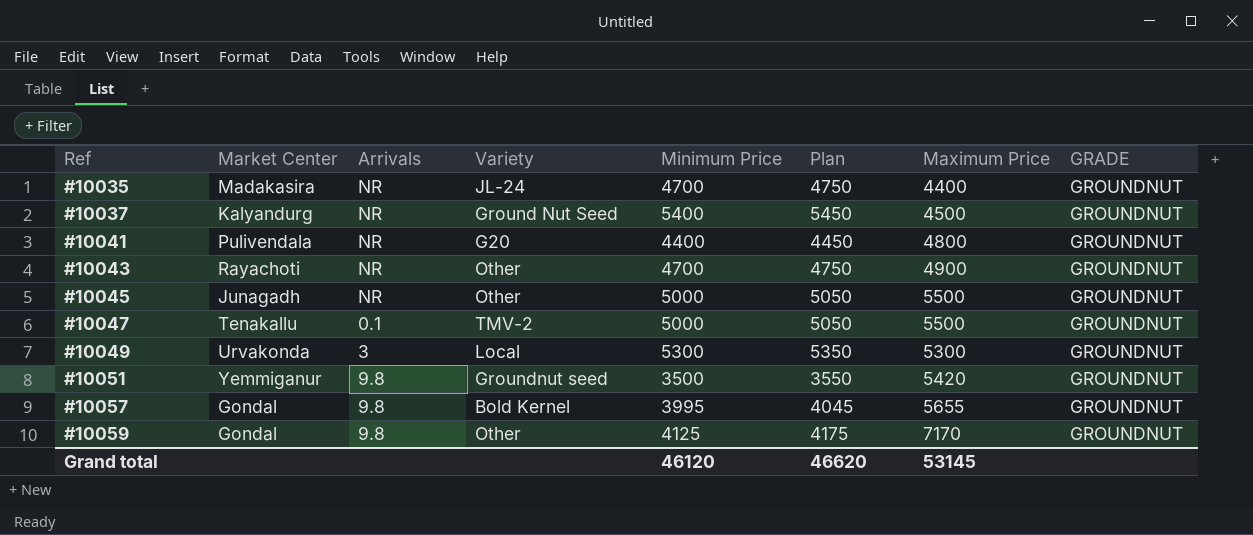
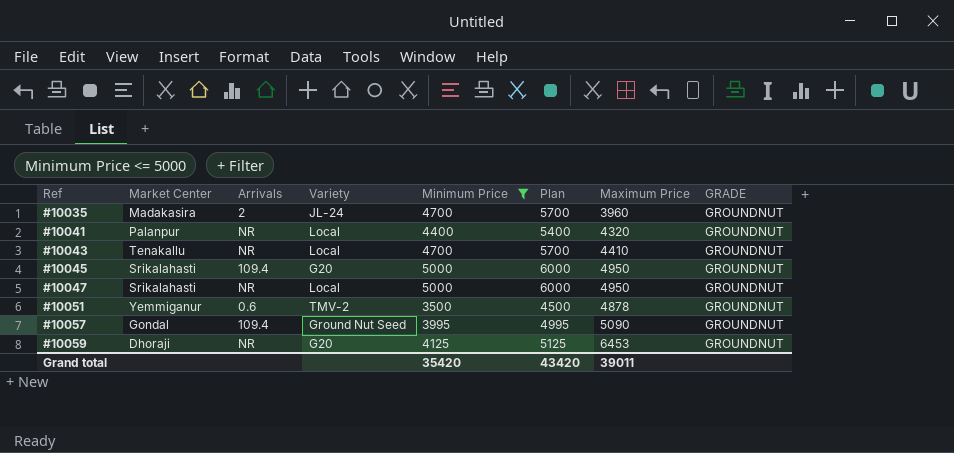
filter: none -> Minimum Price <= 5000
column Plan | formula: [Minimum Price] + 50 -> [Minimum Price] + 1000
#10035 | Arrivals: NR -> 2
#10035 | Maximum Price: 4400 -> 3960
#10041 | Market Center: Pulivendala -> Palanpur
#10041 | Variety: G20 -> Local
#10041 | Maximum Price: 4800 -> 4320
#10043 | Market Center: Rayachoti -> Tenakallu
#10043 | Variety: Other -> Local
#10043 | Maximum Price: 4900 -> 4410
#10045 | Market Center: Junagadh -> Srikalahasti
#10045 | Arrivals: NR -> 109.4
#10045 | Variety: Other -> G20
#10045 | Maximum Price: 5500 -> 4950
#10047 | Market Center: Tenakallu -> Srikalahasti
#10047 | Arrivals: 0.1 -> NR
#10047 | Variety: TMV-2 -> Local
#10047 | Maximum Price: 5500 -> 4950
#10051 | Arrivals: 9.8 -> 0.6
#10051 | Variety: Groundnut seed -> TMV-2
#10051 | Maximum Price: 5420 -> 4878
#10057 | Arrivals: 9.8 -> 109.4
#10057 | Variety: Bold Kernel -> Ground Nut Seed
#10057 | Maximum Price: 5655 -> 5090
#10059 | Market Center: Gondal -> Dhoraji
#10059 | Arrivals: 9.8 -> NR
#10059 | Variety: Other -> G20
#10059 | Maximum Price: 7170 -> 6453
Grand total | Minimum Price: 46120 -> 35420
Grand total | Plan: 46620 -> 43420
Grand total | Maximum Price: 53145 -> 39011

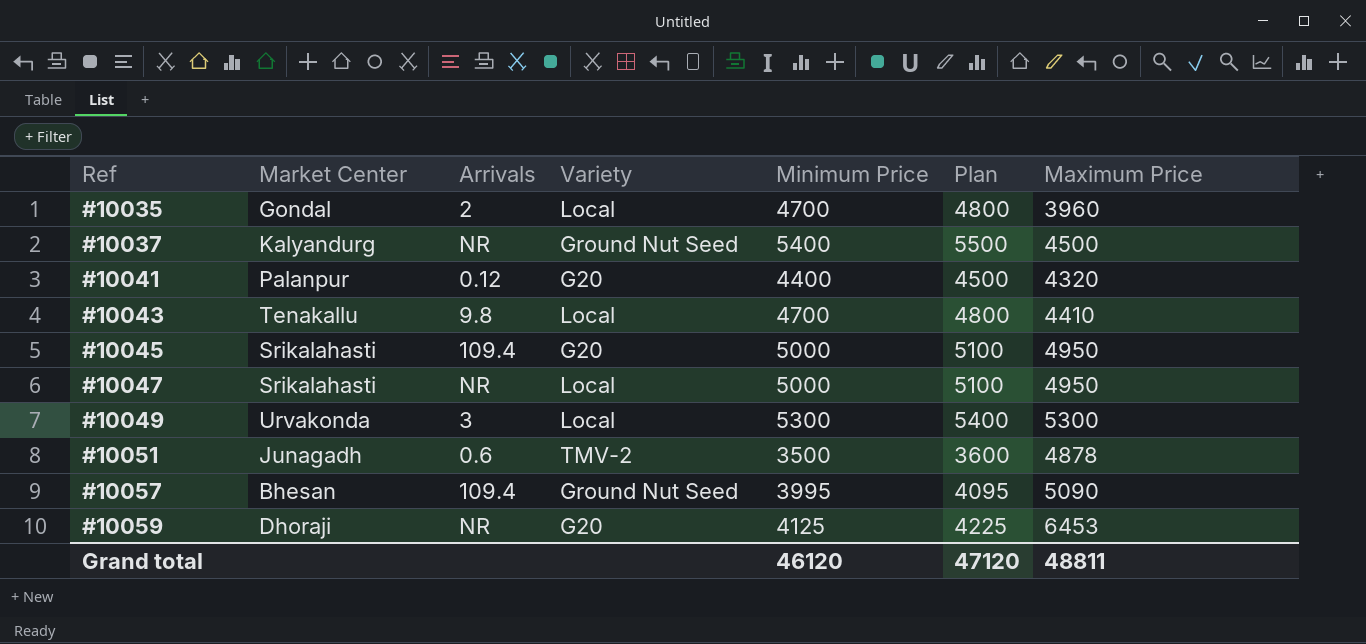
filter: Minimum Price <= 5000 -> none
column GRADE | position: 8 -> none
column Plan | formula: [Minimum Price] + 1000 -> [Minimum Price] + 100
#10035 | Market Center: Madakasira -> Gondal
#10035 | Variety: JL-24 -> Local
#10041 | Arrivals: NR -> 0.12
#10041 | Variety: Local -> G20
#10043 | Arrivals: NR -> 9.8
#10051 | Market Center: Yemmiganur -> Junagadh
#10057 | Market Center: Gondal -> Bhesan
Grand total | Minimum Price: 35420 -> 46120
Grand total | Plan: 43420 -> 47120
Grand total | Maximum Price: 39011 -> 48811

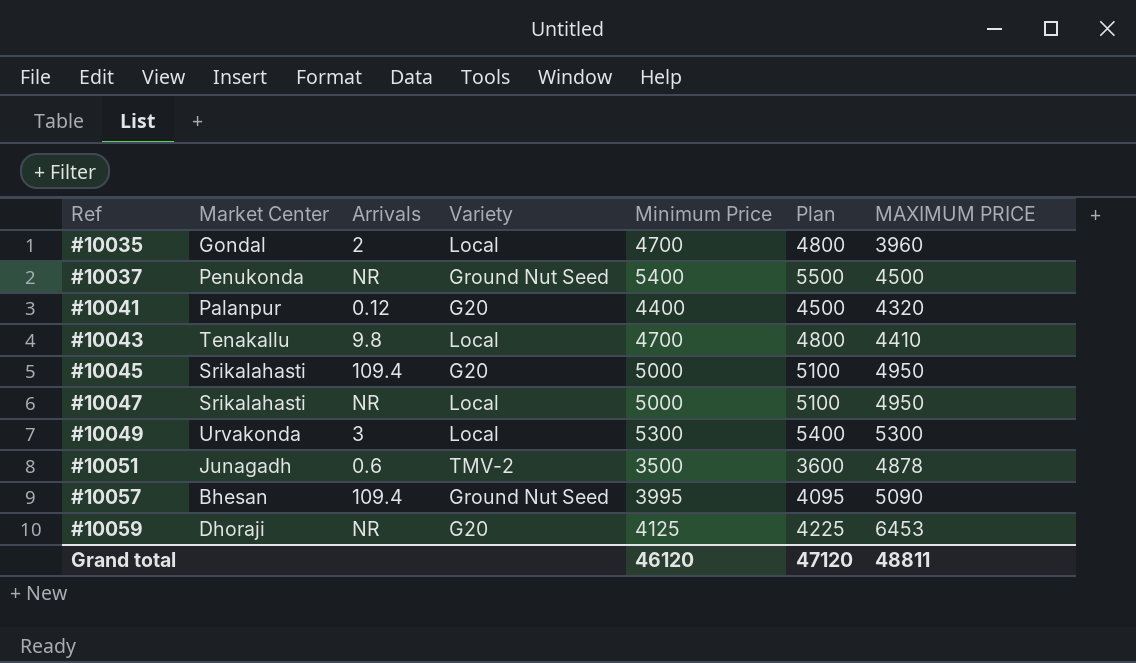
column name: Maximum Price -> MAXIMUM PRICE
#10037 | Market Center: Kalyandurg -> Penukonda

